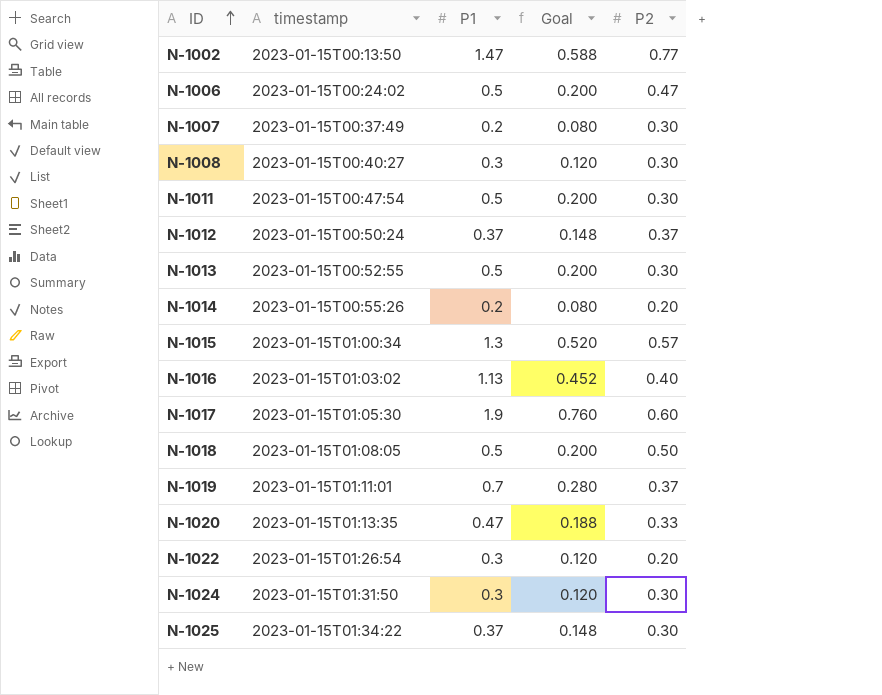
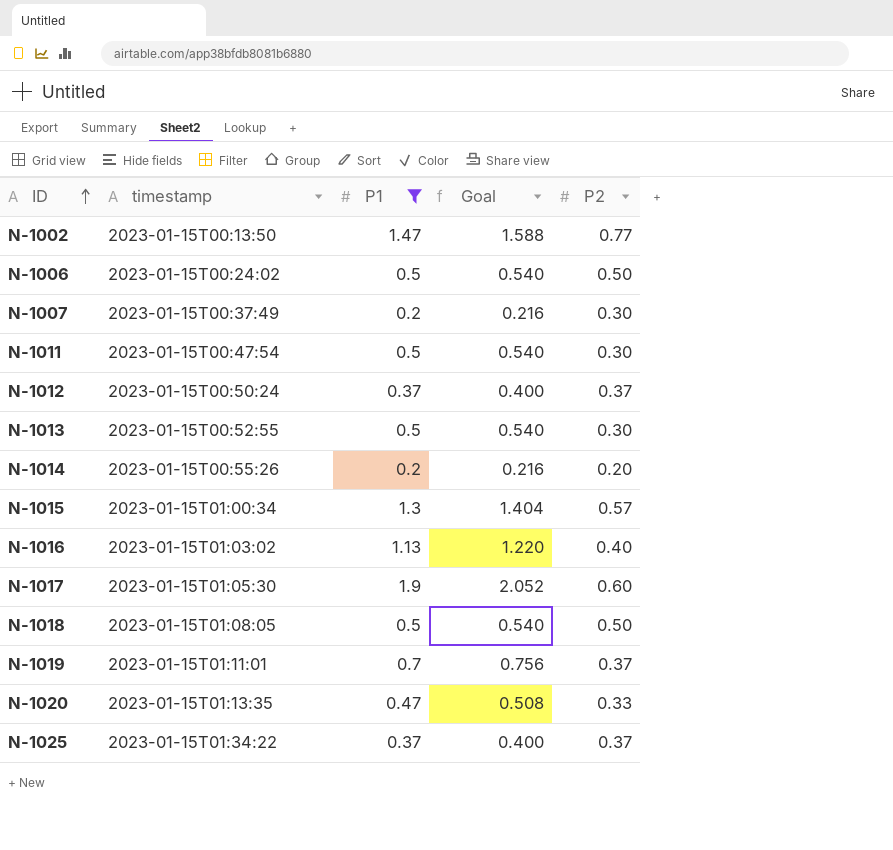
filter: none -> P1 != 0.3
column Goal | formula: [P1] * 0.4 -> [P1] * 1.08
N-1006 | P2: 0.47 -> 0.50
N-1025 | P2: 0.30 -> 0.37

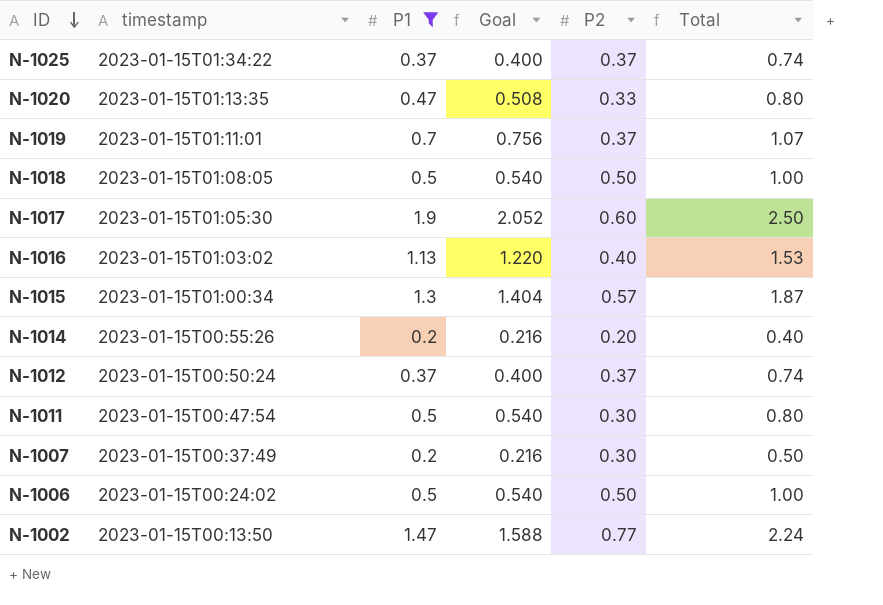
row order: ID ascending -> ID descending
column Total | formula: none -> [P1] + [P2]
row N-1013: 2023-01-15T00:52:55 | 0.5 | 0.540 | 0.30 -> none

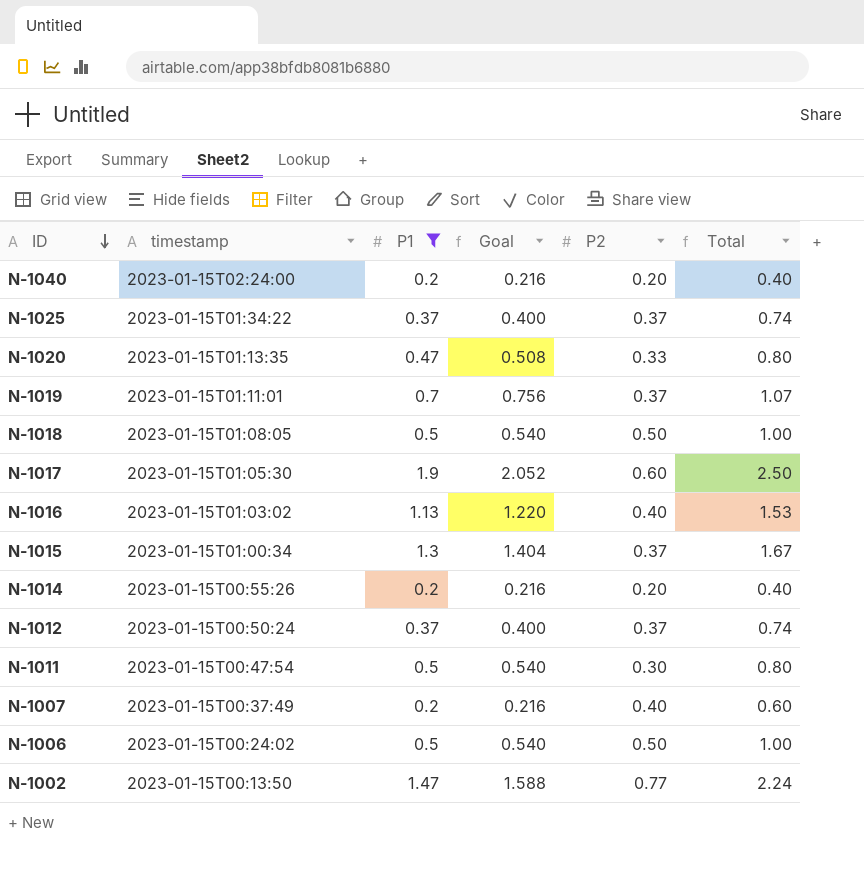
row N-1040: none -> 2023-01-15T02:24:00 | 0.2 | 0.216 | 0.20 | 0.40
N-1015 | P2: 0.57 -> 0.37
N-1015 | Total: 1.87 -> 1.67
N-1007 | P2: 0.30 -> 0.40
N-1007 | Total: 0.50 -> 0.60

